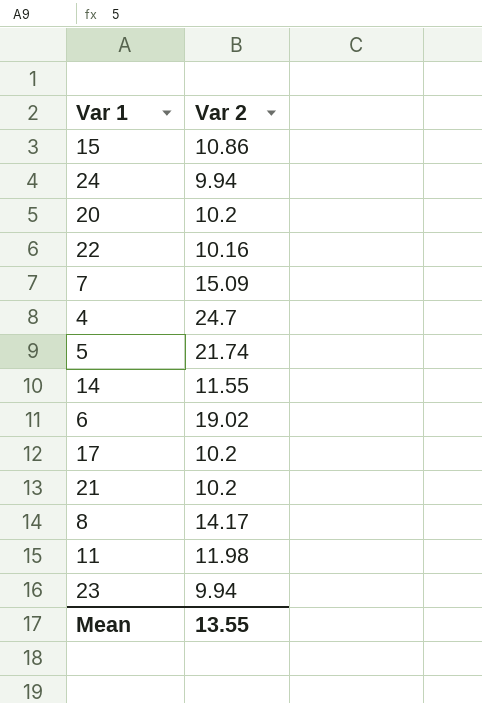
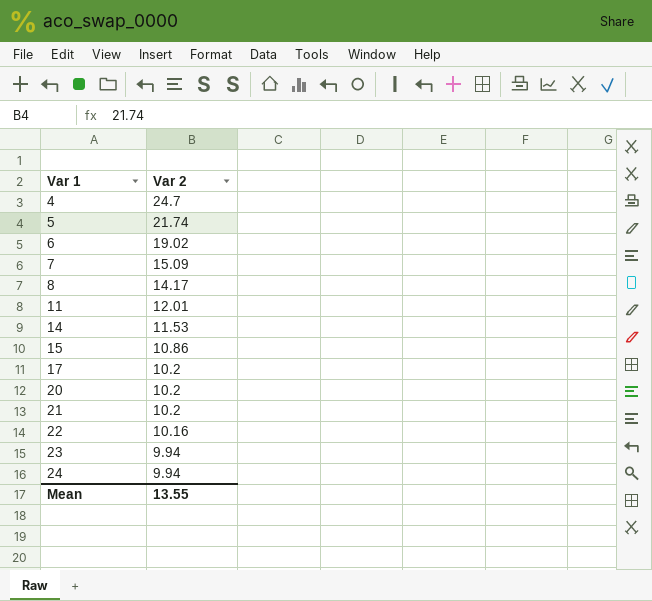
row order: none -> Var 1 ascending
11 | Var 2: 11.98 -> 12.01
14 | Var 2: 11.55 -> 11.53

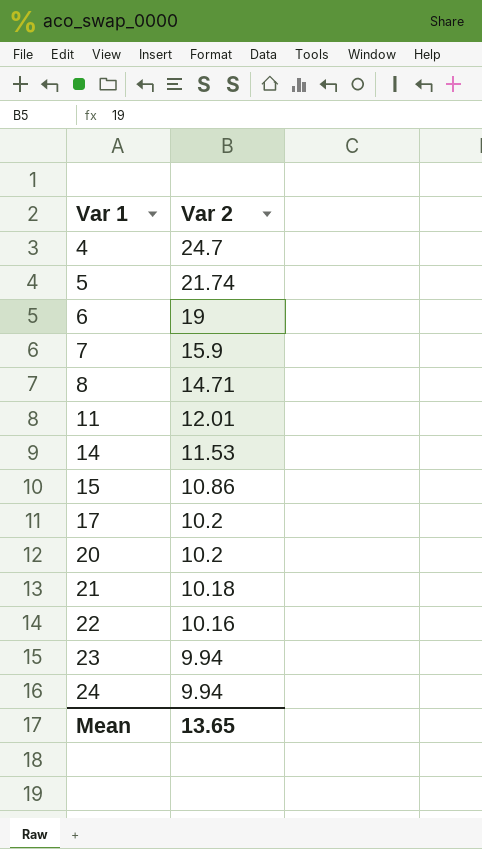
6 | Var 2: 19.02 -> 19
7 | Var 2: 15.09 -> 15.9
8 | Var 2: 14.17 -> 14.71
21 | Var 2: 10.2 -> 10.18
Mean | Var 2: 13.55 -> 13.65

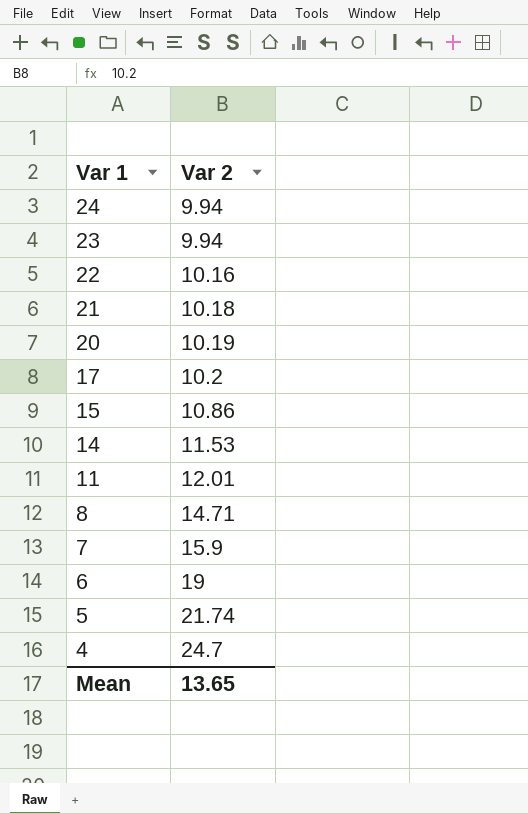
row order: Var 1 ascending -> Var 1 descending
20 | Var 2: 10.2 -> 10.19

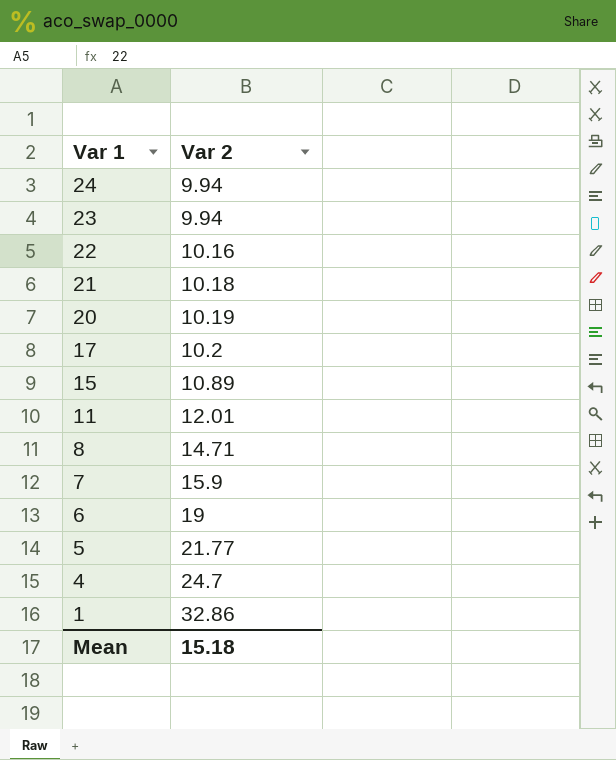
row 14: 11.53 -> none
15 | Var 2: 10.86 -> 10.89
5 | Var 2: 21.74 -> 21.77
row 1: none -> 32.86
Mean | Var 2: 13.65 -> 15.18

